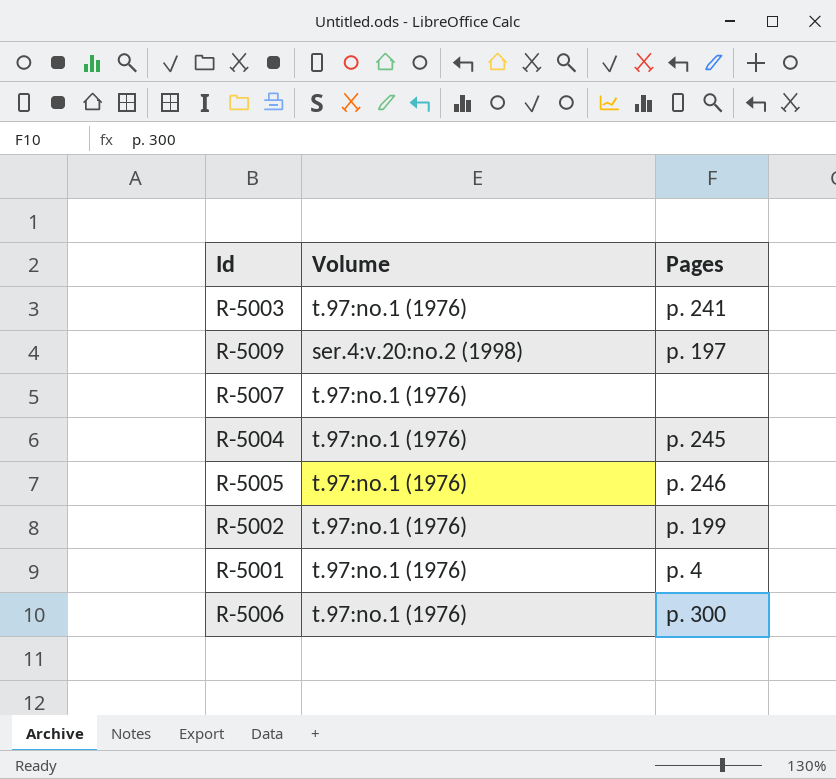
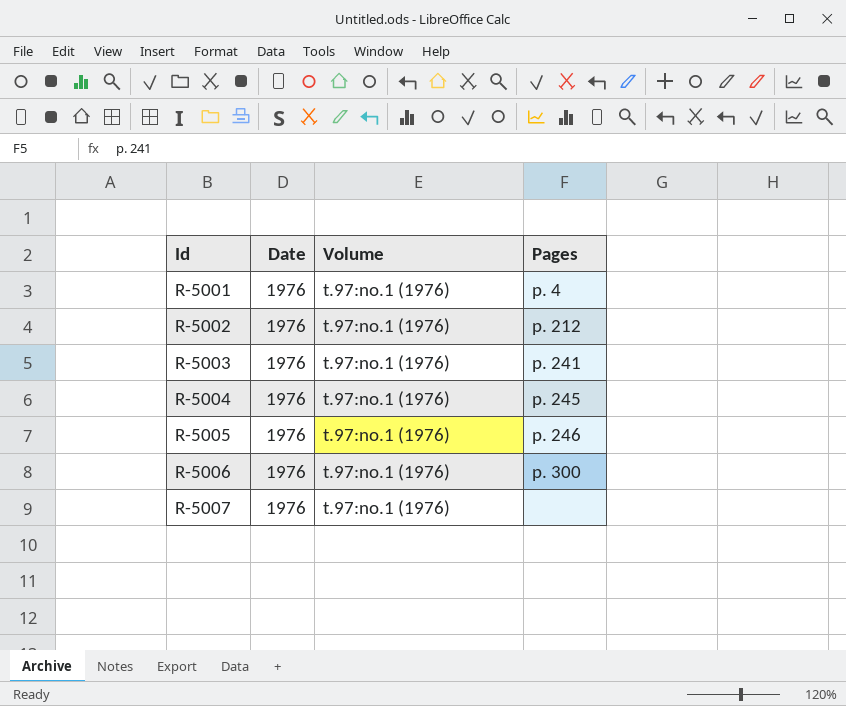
row order: none -> Id ascending
column Date | position: none -> 2
row R-5009: ser.4:v.20:no.2 (1998) | p. 197 -> none
R-5002 | Pages: p. 199 -> p. 212

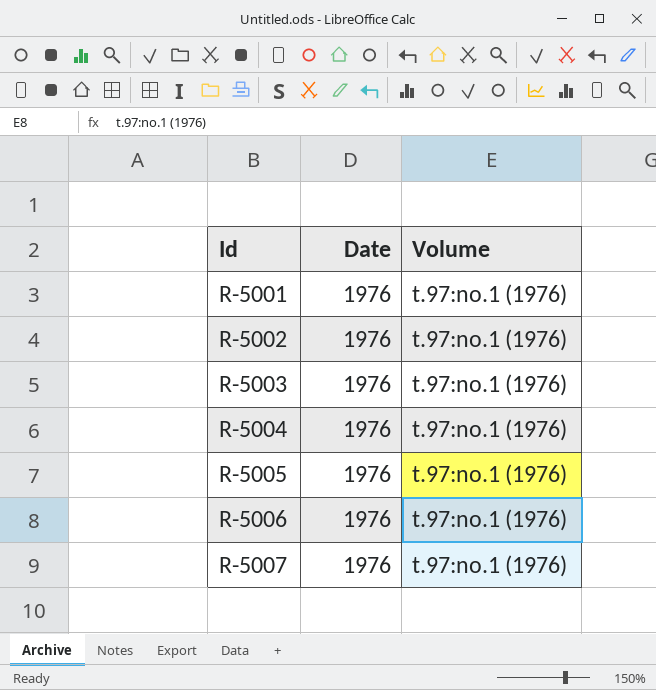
column Pages | position: 4 -> none

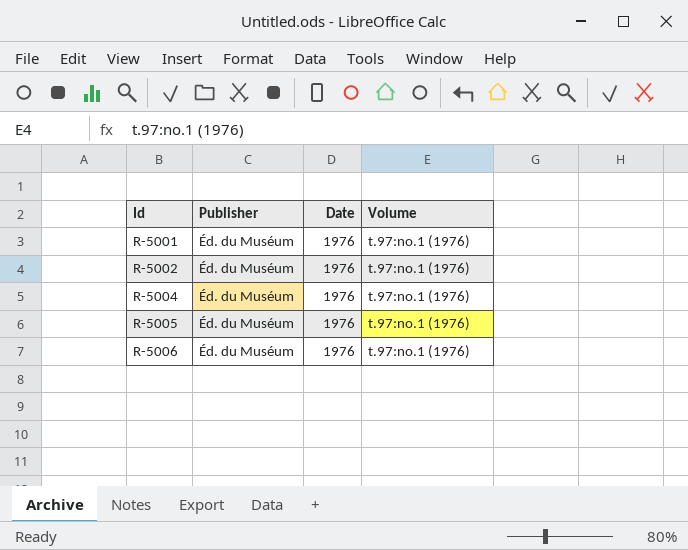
column Publisher | position: none -> 2
row R-5003: 1976 | t.97:no.1 (1976) -> none
row R-5007: 1976 | t.97:no.1 (1976) -> none

